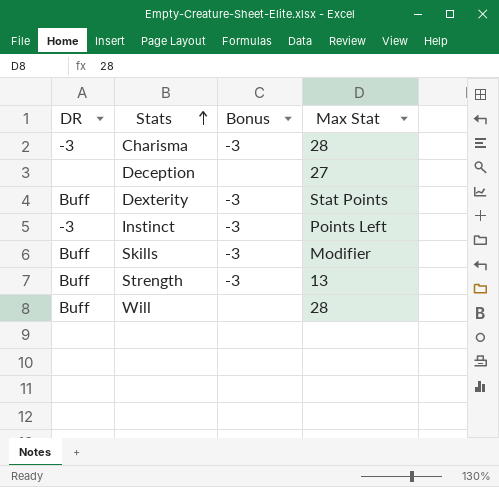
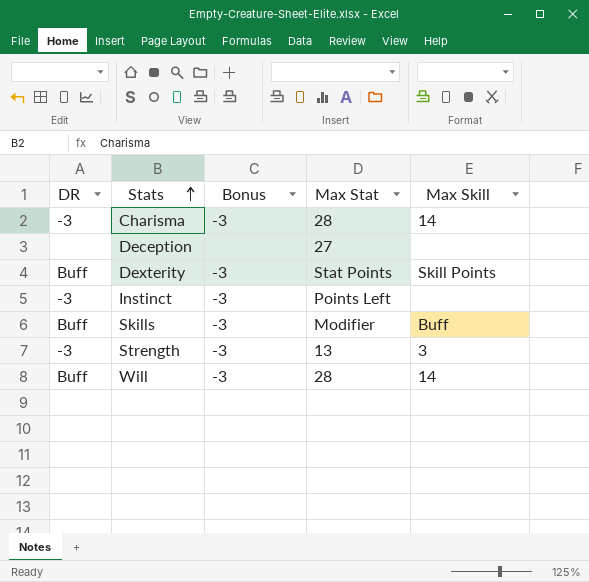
column Max Skill | position: none -> 5
Strength | DR: Buff -> -3
Will | Bonus: none -> -3

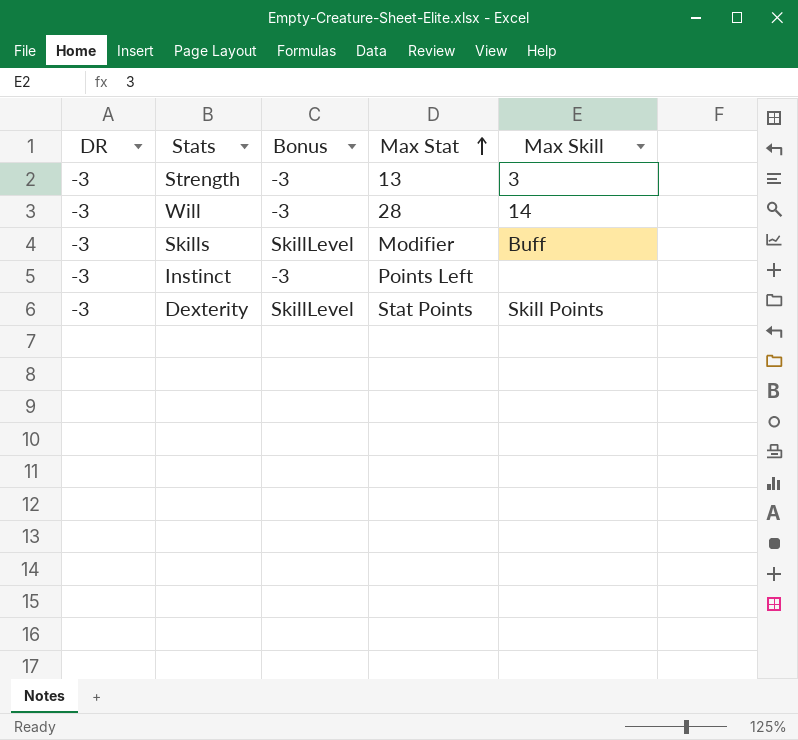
row order: Stats ascending -> Max Stat ascending
row Charisma: -3 | -3 | 28 | 14 -> none
row Deception: none | none | 27 | none -> none
Will | DR: Buff -> -3
Skills | DR: Buff -> -3
Skills | Bonus: -3 -> SkillLevel
Dexterity | DR: Buff -> -3
Dexterity | Bonus: -3 -> SkillLevel

